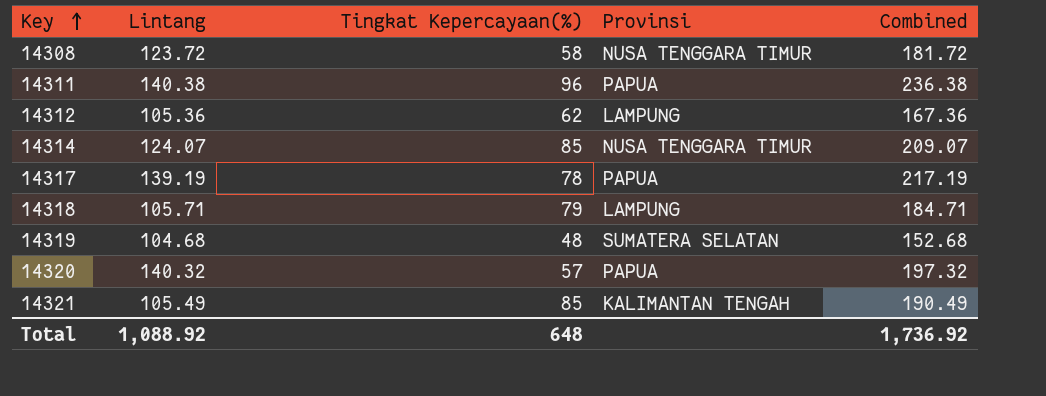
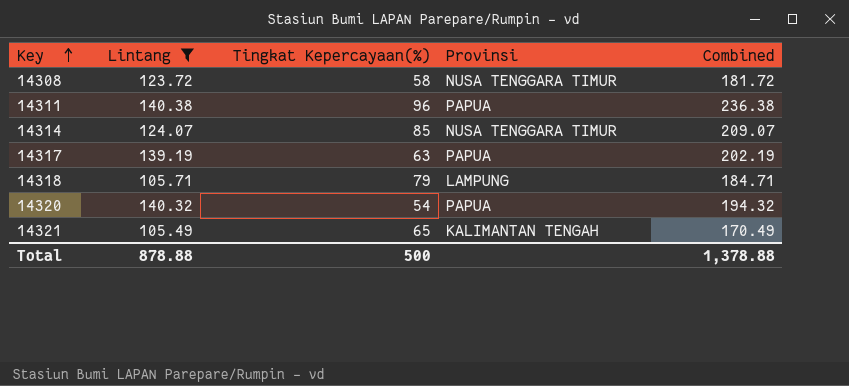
filter: none -> Lintang >= 105.49
14317 | Tingkat Kepercayaan(%): 78 -> 63
14317 | Combined: 217.19 -> 202.19
14320 | Tingkat Kepercayaan(%): 57 -> 54
14320 | Combined: 197.32 -> 194.32
14321 | Tingkat Kepercayaan(%): 85 -> 65
14321 | Combined: 190.49 -> 170.49
Total | Lintang: 1,088.92 -> 878.88
Total | Tingkat Kepercayaan(%): 648 -> 500
Total | Combined: 1,736.92 -> 1,378.88

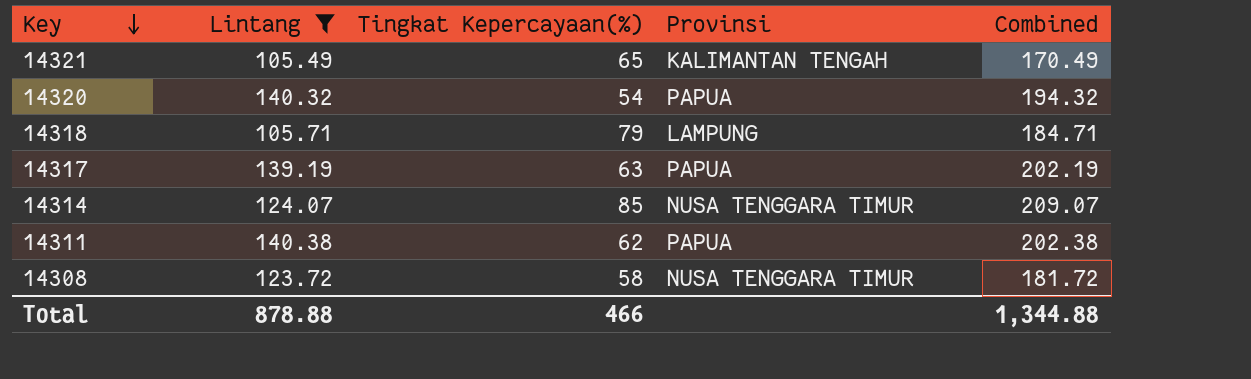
row order: Key ascending -> Key descending
14311 | Tingkat Kepercayaan(%): 96 -> 62
14311 | Combined: 236.38 -> 202.38
Total | Tingkat Kepercayaan(%): 500 -> 466
Total | Combined: 1,378.88 -> 1,344.88

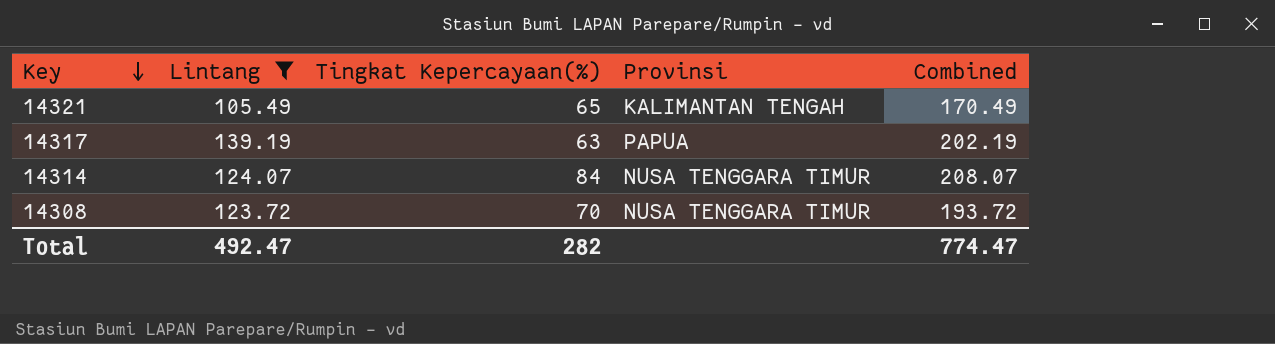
row 14320: 140.32 | 54 | PAPUA | 194.32 -> none
row 14318: 105.71 | 79 | LAMPUNG | 184.71 -> none
row 14311: 140.38 | 62 | PAPUA | 202.38 -> none
14314 | Tingkat Kepercayaan(%): 85 -> 84
14314 | Combined: 209.07 -> 208.07
14308 | Tingkat Kepercayaan(%): 58 -> 70
14308 | Combined: 181.72 -> 193.72
Total | Lintang: 878.88 -> 492.47
Total | Tingkat Kepercayaan(%): 466 -> 282
Total | Combined: 1,344.88 -> 774.47

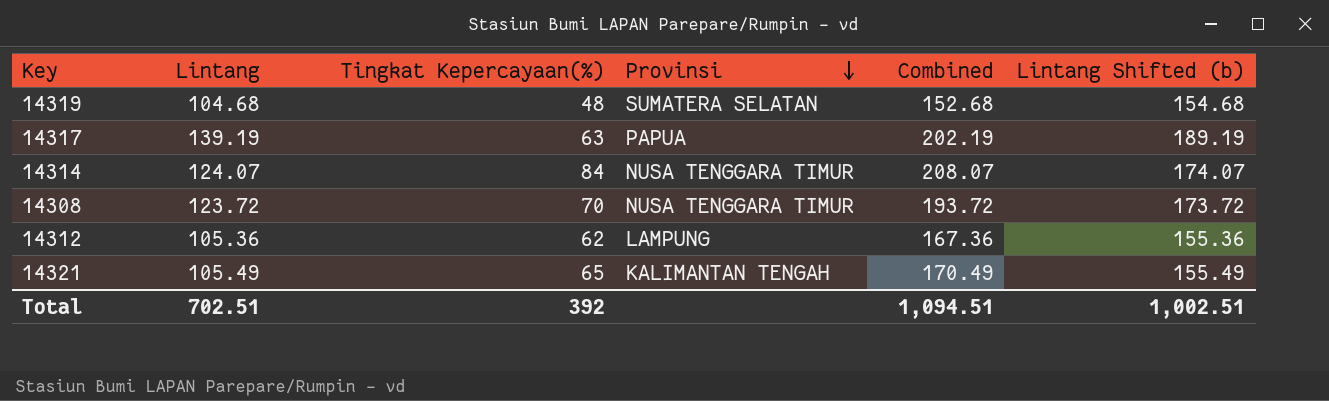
filter: Lintang >= 105.49 -> none
row order: Key descending -> Provinsi descending
column Lintang Shifted (b) | formula: none -> [Lintang] + 50
Total | Lintang: 492.47 -> 702.51
Total | Tingkat Kepercayaan(%): 282 -> 392
Total | Combined: 774.47 -> 1,094.51

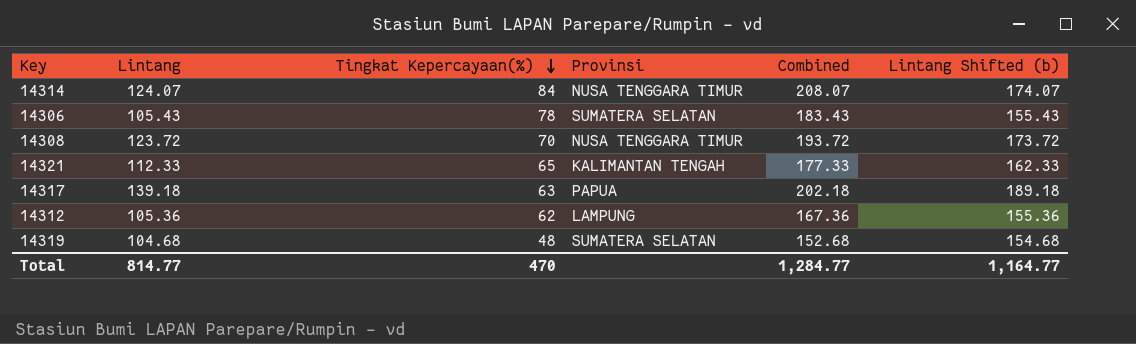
row order: Provinsi descending -> Tingkat Kepercayaan(%) descending
row 14306: none -> 105.43 | 78 | SUMATERA SELATAN | 183.43 | 155.43
14321 | Lintang: 105.49 -> 112.33
14321 | Combined: 170.49 -> 177.33
14321 | Lintang Shifted (b): 155.49 -> 162.33
14317 | Lintang: 139.19 -> 139.18
14317 | Combined: 202.19 -> 202.18
14317 | Lintang Shifted (b): 189.19 -> 189.18
Total | Lintang: 702.51 -> 814.77
Total | Tingkat Kepercayaan(%): 392 -> 470
Total | Combined: 1,094.51 -> 1,284.77
Total | Lintang Shifted (b): 1,002.51 -> 1,164.77

